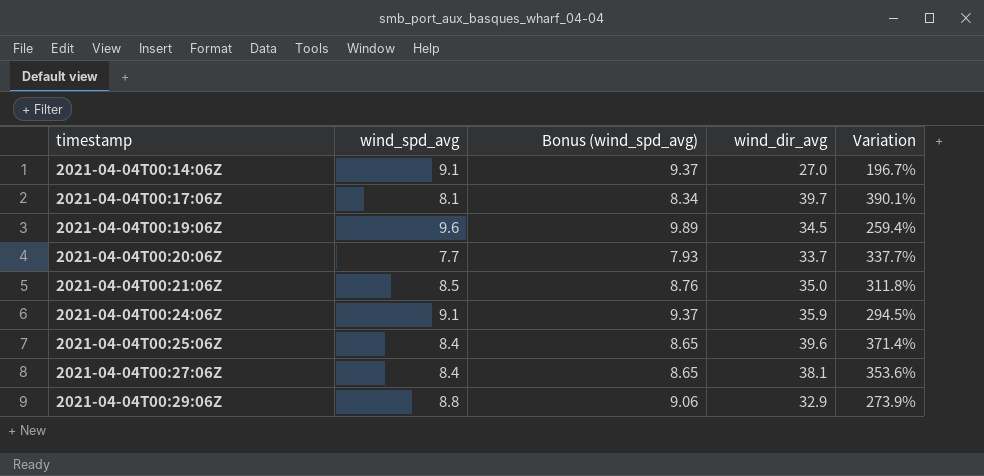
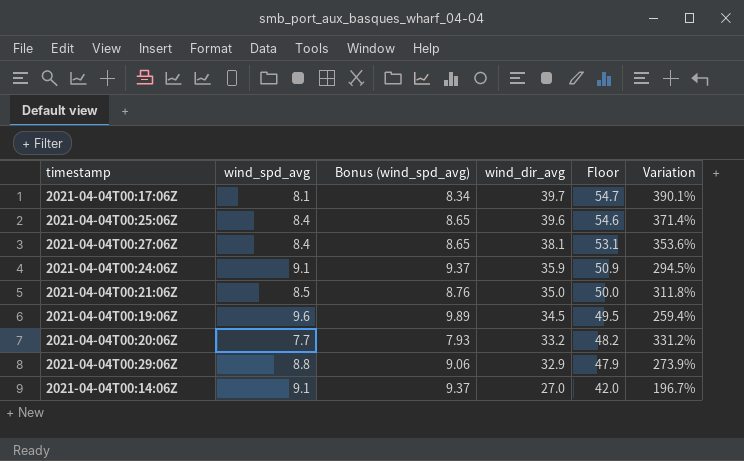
row order: timestamp ascending -> wind_dir_avg descending
column Floor | formula: none -> [wind_dir_avg] + 15
2021-04-04T00:20:06Z | wind_dir_avg: 33.7 -> 33.2
2021-04-04T00:20:06Z | Variation: 337.7% -> 331.2%

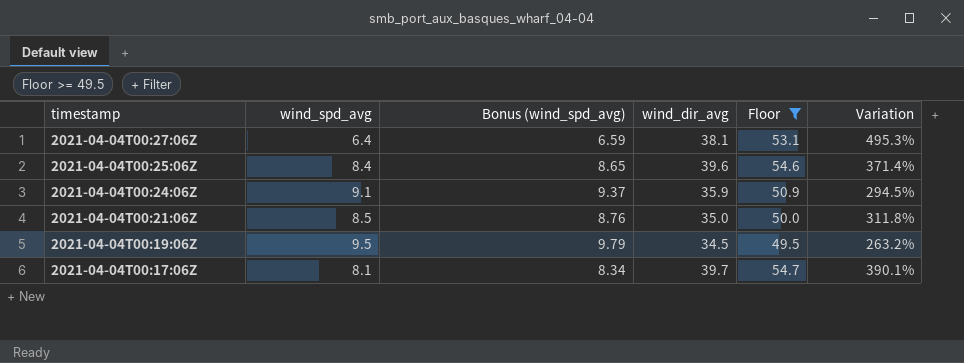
filter: none -> Floor >= 49.5
row order: wind_dir_avg descending -> timestamp descending
2021-04-04T00:27:06Z | wind_spd_avg: 8.4 -> 6.4
2021-04-04T00:27:06Z | Bonus (wind_spd_avg): 8.65 -> 6.59
2021-04-04T00:27:06Z | Variation: 353.6% -> 495.3%
2021-04-04T00:19:06Z | wind_spd_avg: 9.6 -> 9.5
2021-04-04T00:19:06Z | Bonus (wind_spd_avg): 9.89 -> 9.79
2021-04-04T00:19:06Z | Variation: 259.4% -> 263.2%

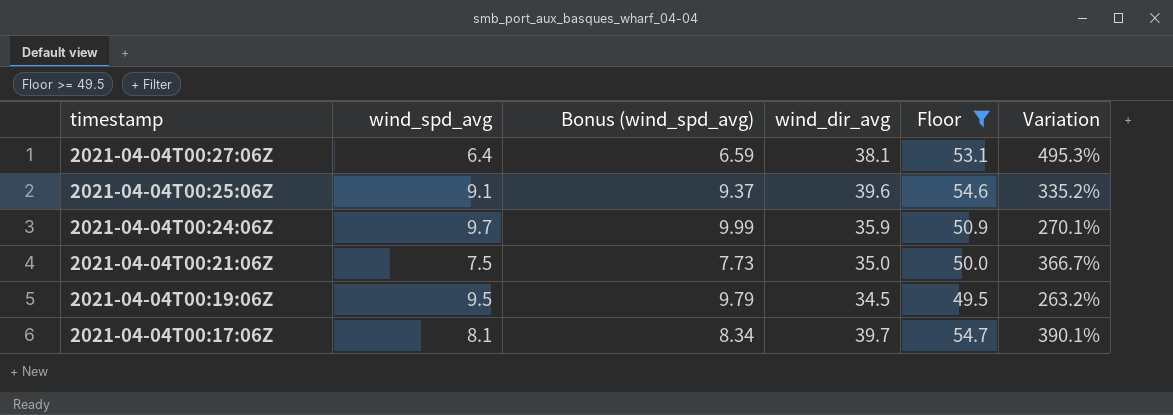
2021-04-04T00:25:06Z | wind_spd_avg: 8.4 -> 9.1
2021-04-04T00:25:06Z | Bonus (wind_spd_avg): 8.65 -> 9.37
2021-04-04T00:25:06Z | Variation: 371.4% -> 335.2%
2021-04-04T00:24:06Z | wind_spd_avg: 9.1 -> 9.7
2021-04-04T00:24:06Z | Bonus (wind_spd_avg): 9.37 -> 9.99
2021-04-04T00:24:06Z | Variation: 294.5% -> 270.1%
2021-04-04T00:21:06Z | wind_spd_avg: 8.5 -> 7.5
2021-04-04T00:21:06Z | Bonus (wind_spd_avg): 8.76 -> 7.73
2021-04-04T00:21:06Z | Variation: 311.8% -> 366.7%

